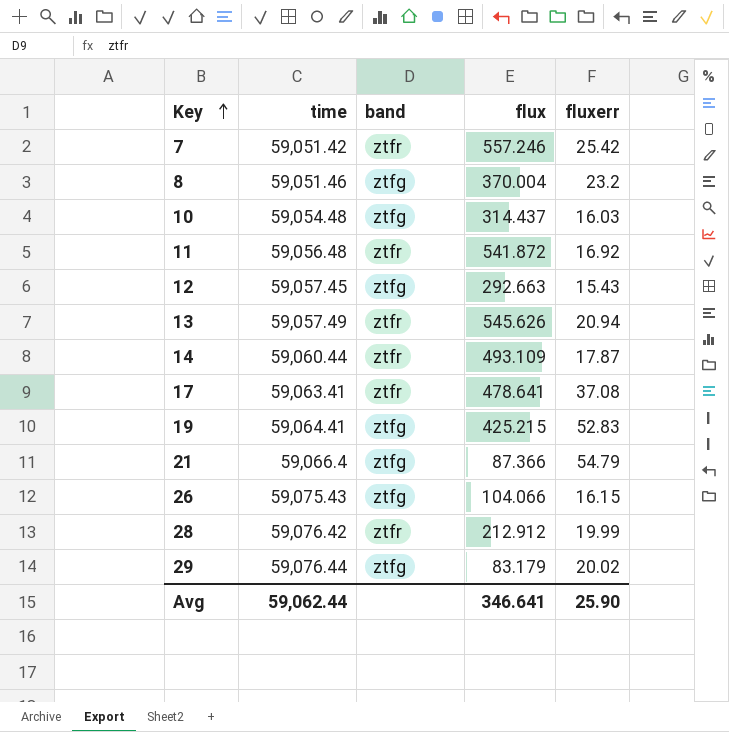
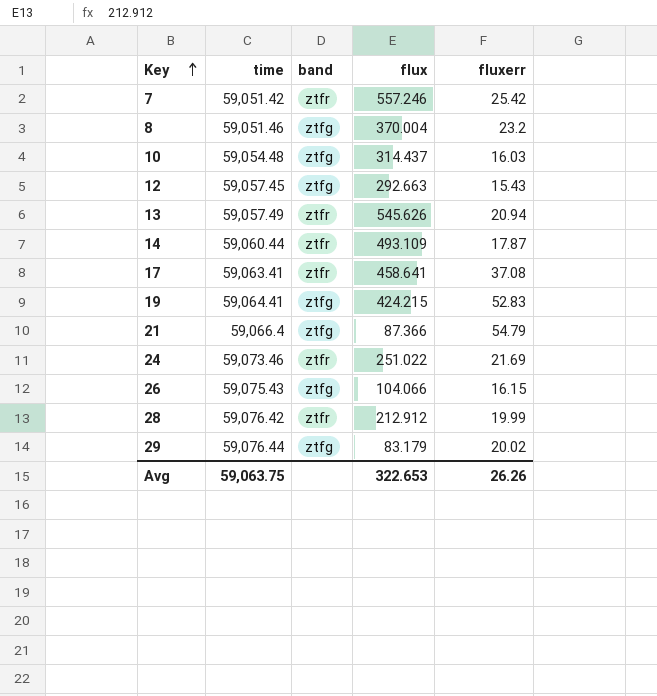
row 11: 59,056.48 | ztfr | 541.872 | 16.92 -> none
17 | flux: 478.641 -> 458.641
19 | flux: 425.215 -> 424.215
row 24: none -> 59,073.46 | ztfr | 251.022 | 21.69
Avg | time: 59,062.44 -> 59,063.75
Avg | flux: 346.641 -> 322.653
Avg | fluxerr: 25.90 -> 26.26

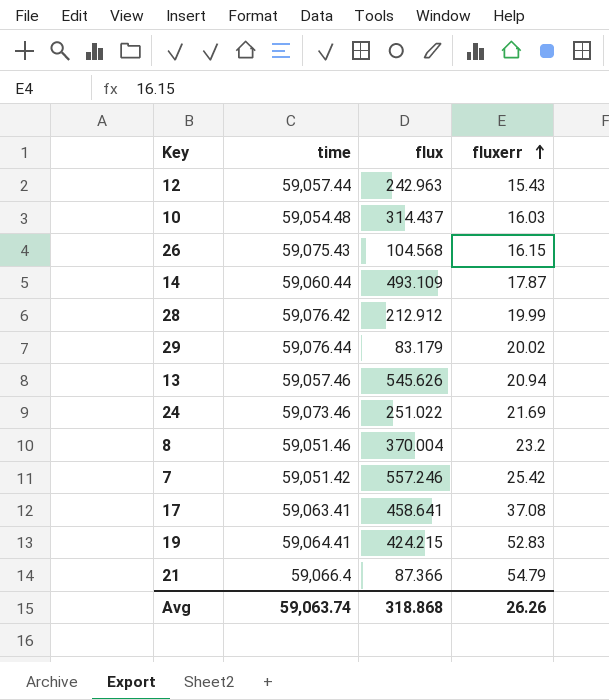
row order: Key ascending -> fluxerr ascending
column band | position: 3 -> none
12 | time: 59,057.45 -> 59,057.44
12 | flux: 292.663 -> 242.963
26 | flux: 104.066 -> 104.568
13 | time: 59,057.49 -> 59,057.46
Avg | time: 59,063.75 -> 59,063.74
Avg | flux: 322.653 -> 318.868

